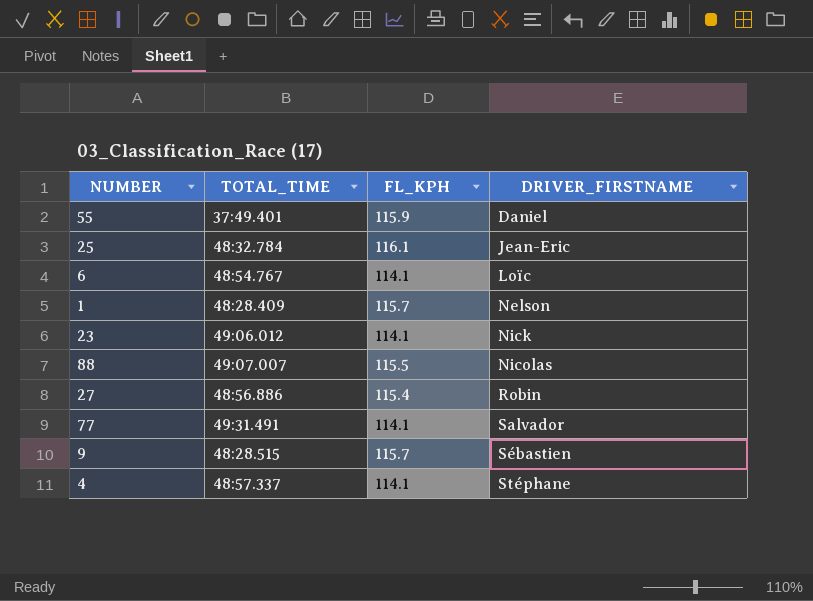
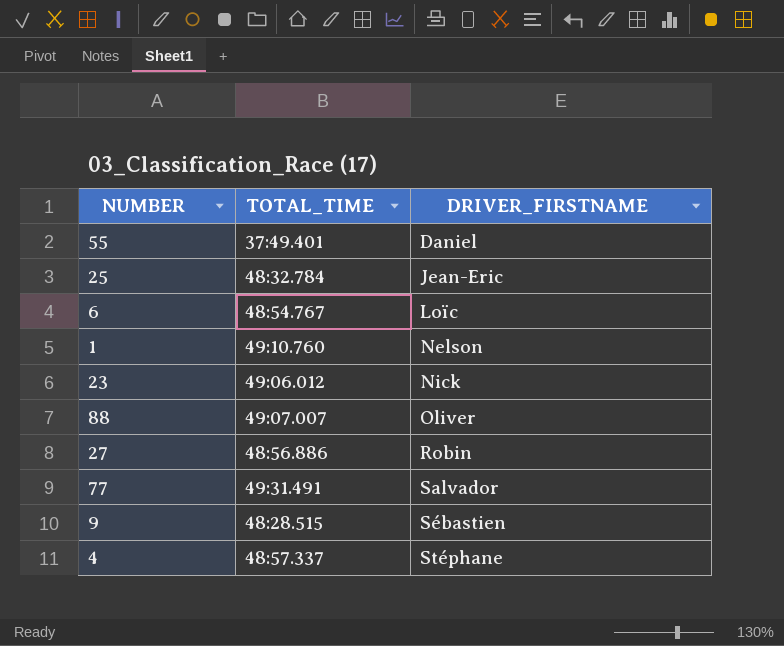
column FL_KPH | position: 3 -> none
1 | TOTAL_TIME: 48:28.409 -> 49:10.760
88 | DRIVER_FIRSTNAME: Nicolas -> Oliver

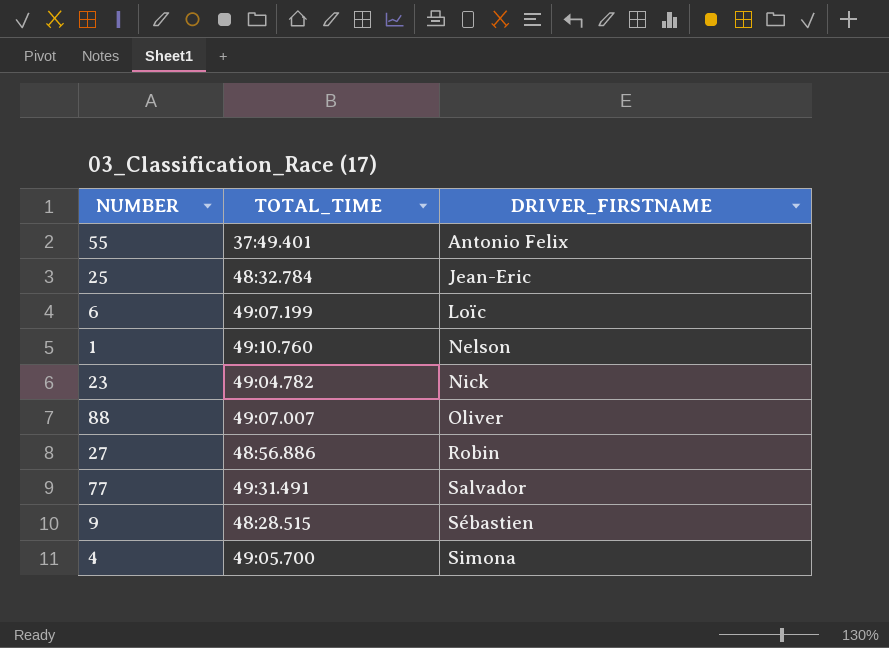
55 | DRIVER_FIRSTNAME: Daniel -> Antonio Felix
6 | TOTAL_TIME: 48:54.767 -> 49:07.199
23 | TOTAL_TIME: 49:06.012 -> 49:04.782
4 | TOTAL_TIME: 48:57.337 -> 49:05.700
4 | DRIVER_FIRSTNAME: Stéphane -> Simona

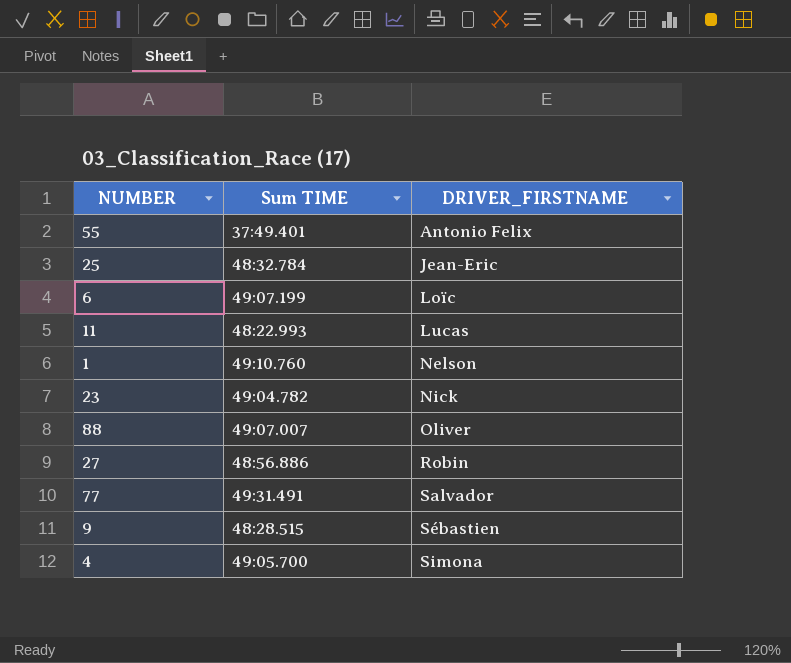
column name: TOTAL_TIME -> Sum TIME
row 11: none -> 48:22.993 | Lucas

